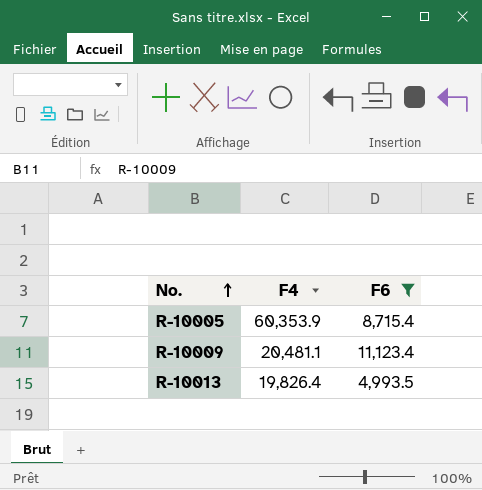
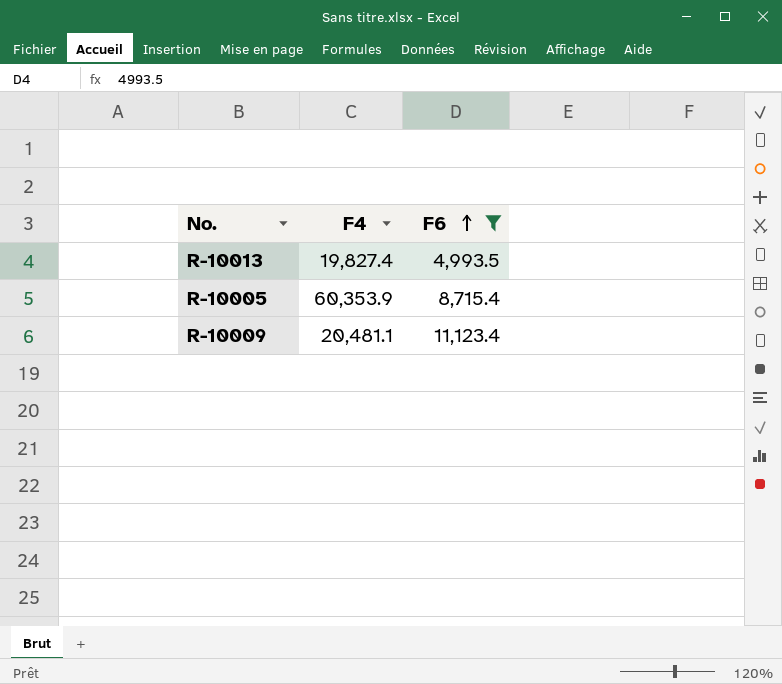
row order: No. ascending -> F6 ascending
R-10013 | F4: 19,826.4 -> 19,827.4

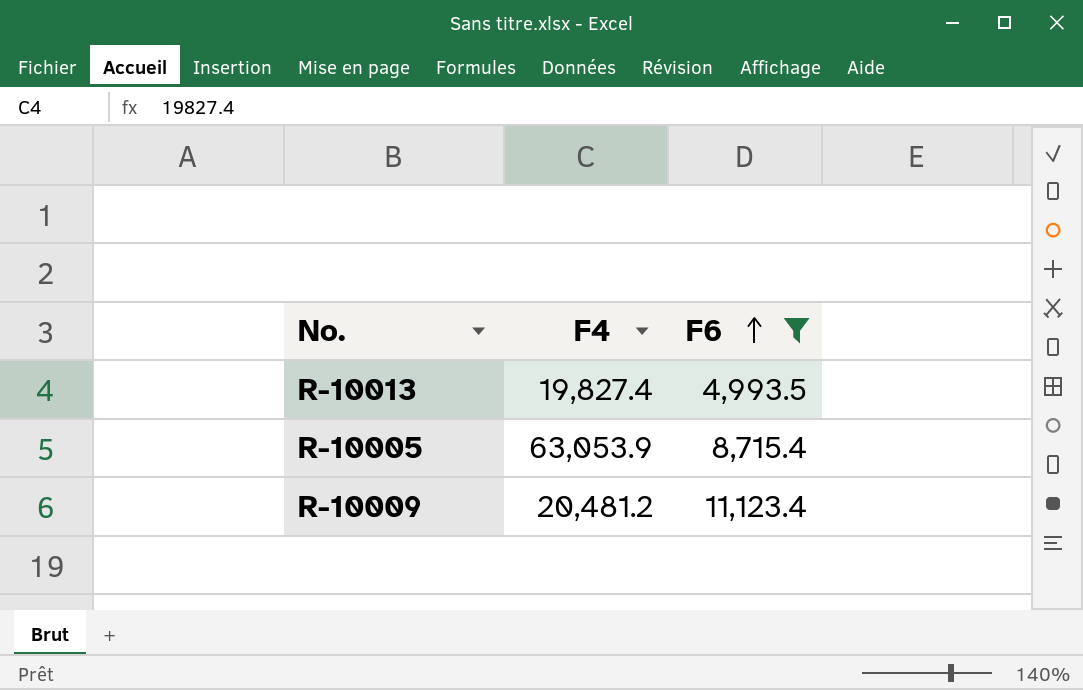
R-10005 | F4: 60,353.9 -> 63,053.9
R-10009 | F4: 20,481.1 -> 20,481.2

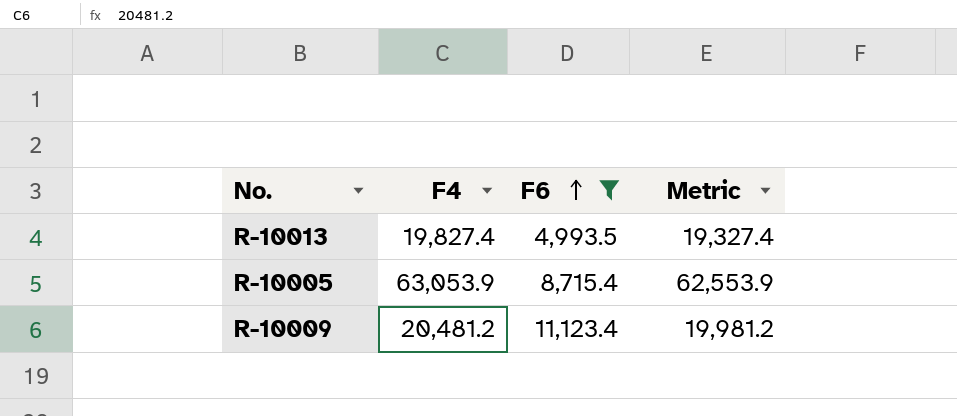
column Metric | formula: none -> [F4] - 500

